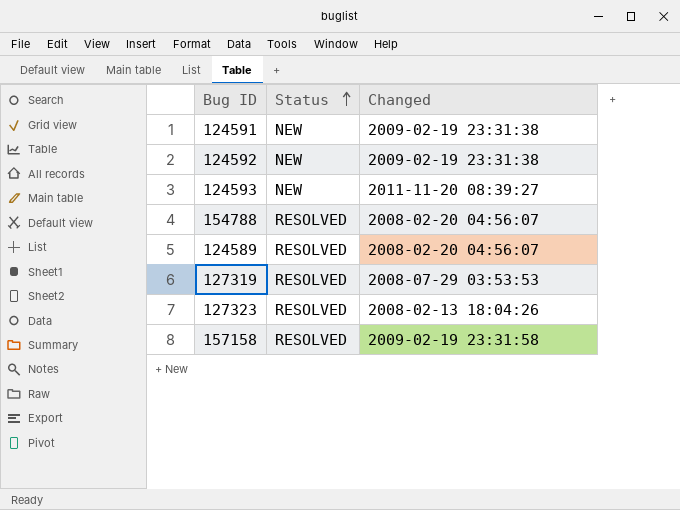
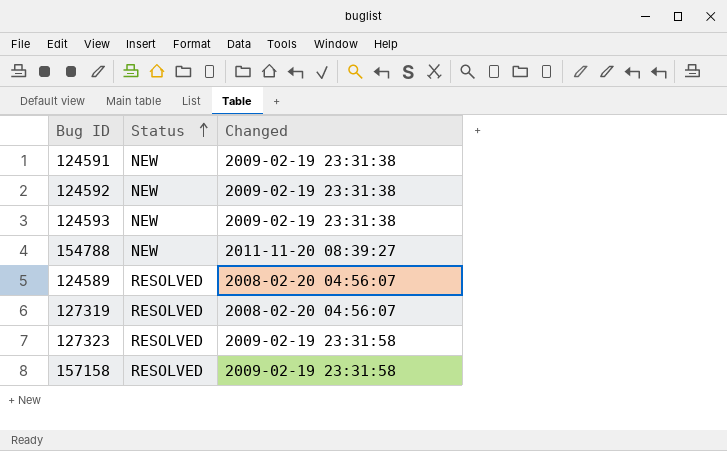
124593 | Changed: 2011-11-20 08:39:27 -> 2009-02-19 23:31:38
154788 | Status: RESOLVED -> NEW
154788 | Changed: 2008-02-20 04:56:07 -> 2011-11-20 08:39:27
127319 | Changed: 2008-07-29 03:53:53 -> 2008-02-20 04:56:07
127323 | Changed: 2008-02-13 18:04:26 -> 2009-02-19 23:31:58

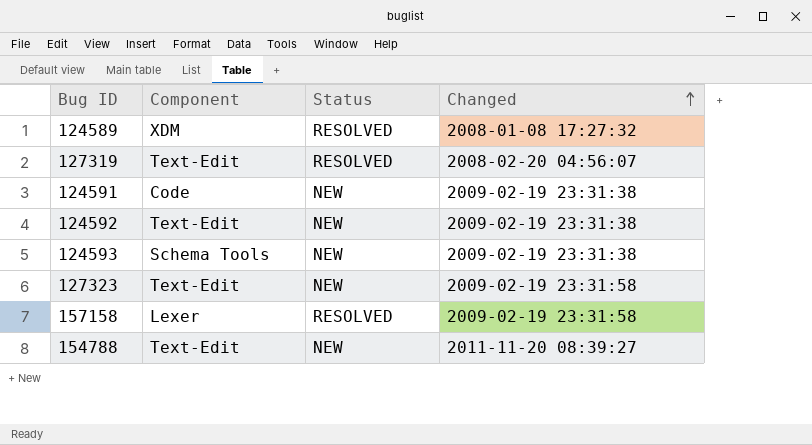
row order: Status ascending -> Changed ascending
column Component | position: none -> 2
124589 | Changed: 2008-02-20 04:56:07 -> 2008-01-08 17:27:32
127323 | Status: RESOLVED -> NEW

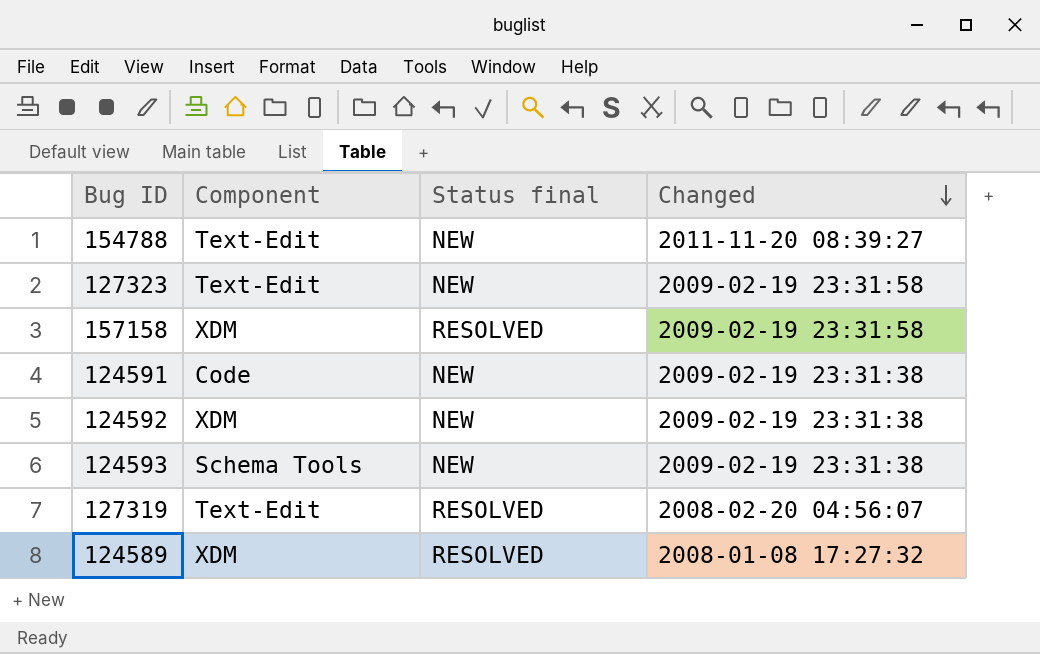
row order: Changed ascending -> Changed descending
column name: Status -> Status final
157158 | Component: Lexer -> XDM
124592 | Component: Text-Edit -> XDM

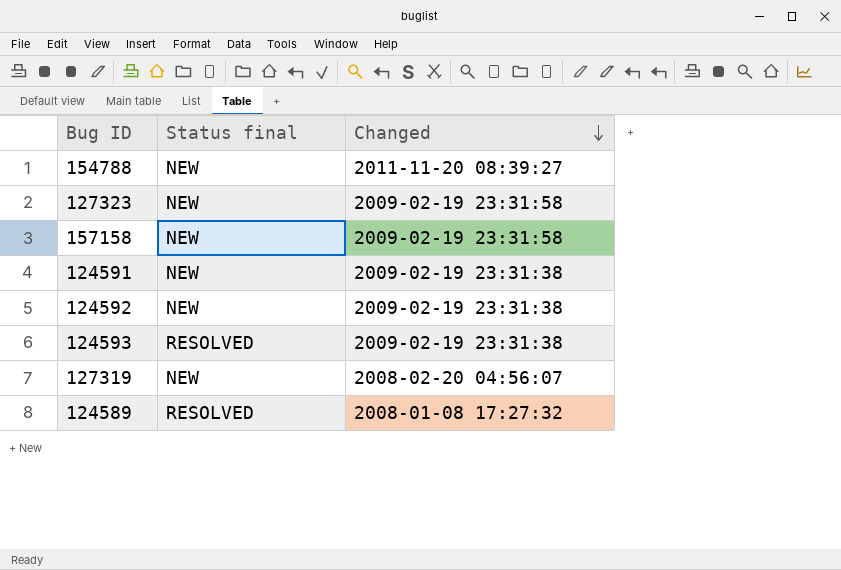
column Component | position: 2 -> none
157158 | Status final: RESOLVED -> NEW
124593 | Status final: NEW -> RESOLVED
127319 | Status final: RESOLVED -> NEW

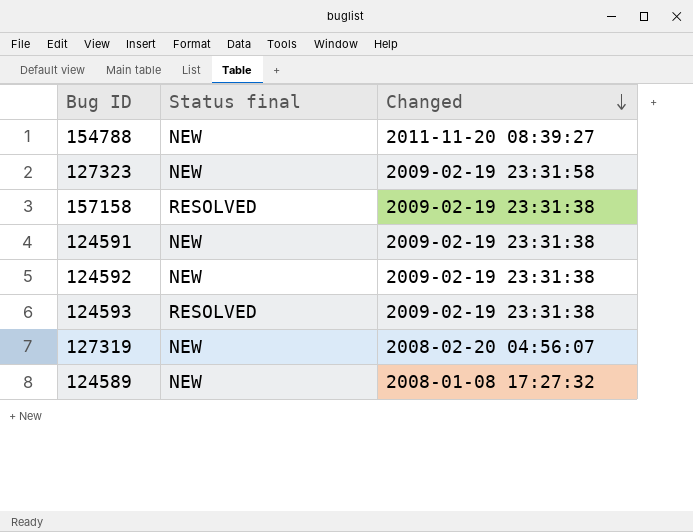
157158 | Status final: NEW -> RESOLVED
157158 | Changed: 2009-02-19 23:31:58 -> 2009-02-19 23:31:38
124589 | Status final: RESOLVED -> NEW

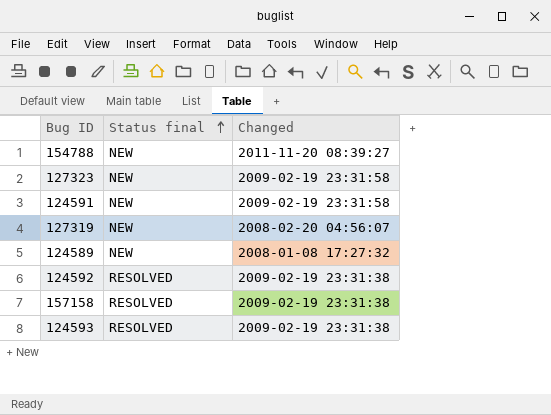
row order: Changed descending -> Status final ascending
124591 | Changed: 2009-02-19 23:31:38 -> 2009-02-19 23:31:58
124592 | Status final: NEW -> RESOLVED

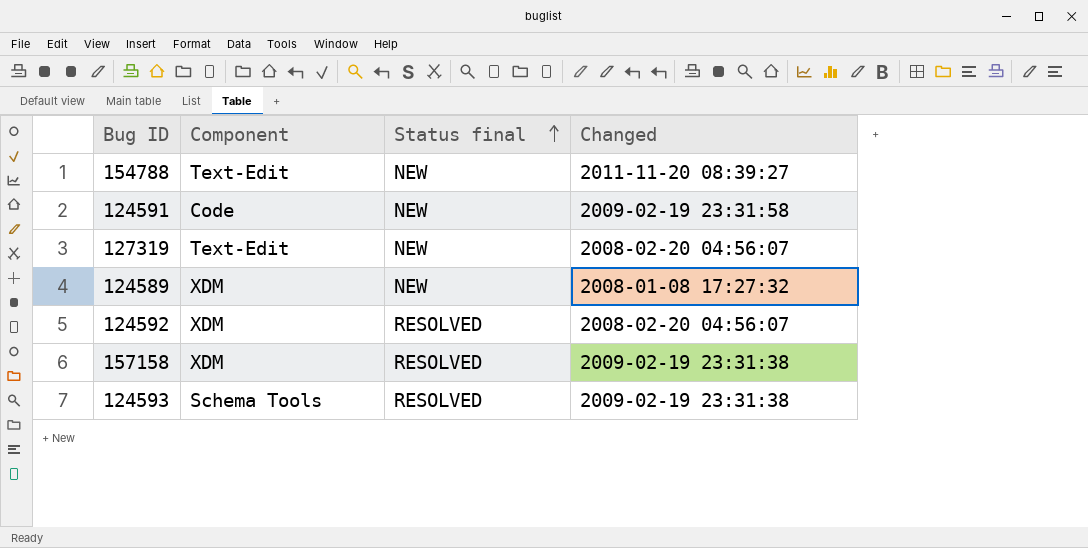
column Component | position: none -> 2
row 127323: NEW | 2009-02-19 23:31:58 -> none
124592 | Changed: 2009-02-19 23:31:38 -> 2008-02-20 04:56:07

